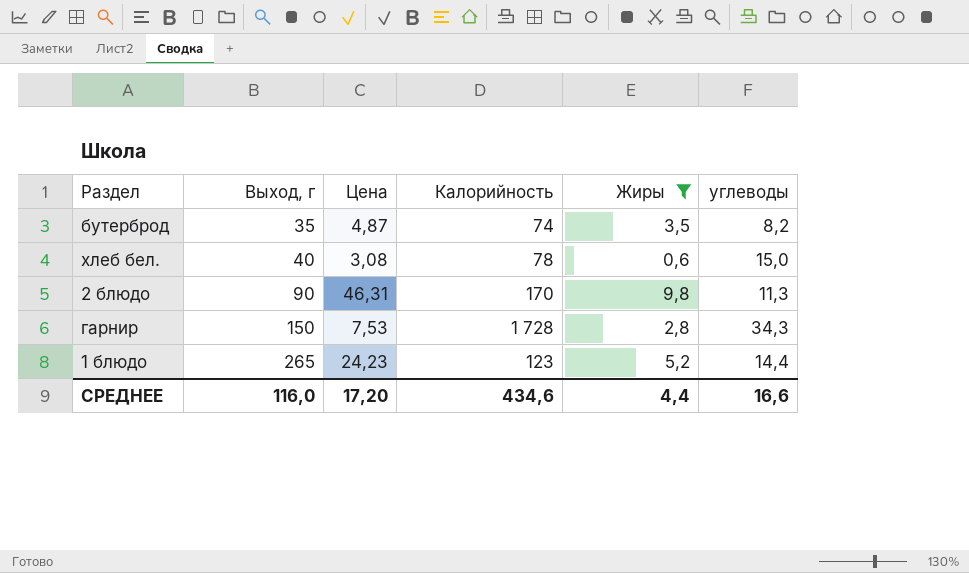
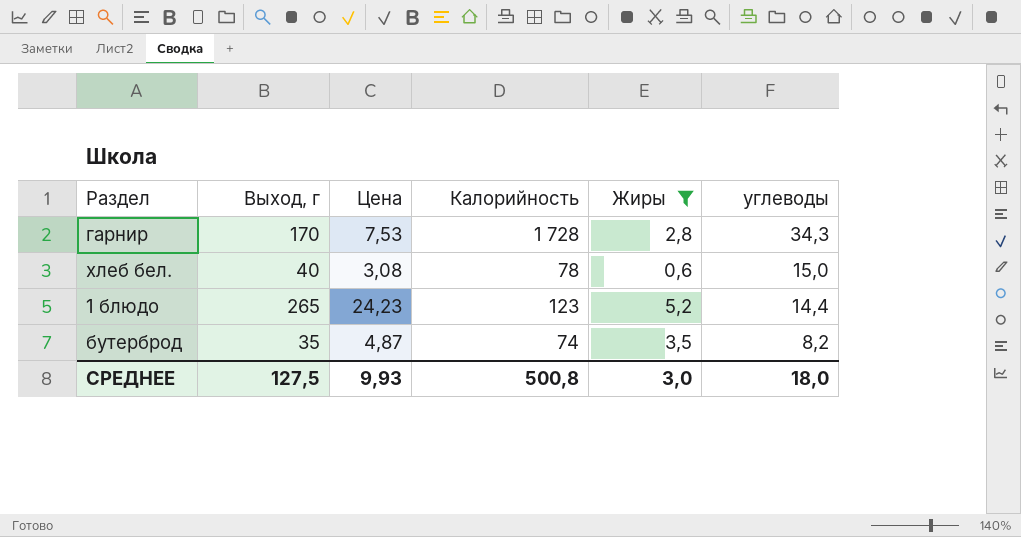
row order: Выход, г ascending -> углеводы descending
row 2 блюдо: 90 | 46,31 | 170 | 9,8 | 11,3 -> none
гарнир | Выход, г: 150 -> 170
СРЕДНЕЕ | Выход, г: 116,0 -> 127,5
СРЕДНЕЕ | Цена: 17,20 -> 9,93
СРЕДНЕЕ | Калорийность: 434,6 -> 500,8
СРЕДНЕЕ | Жиры: 4,4 -> 3,0
СРЕДНЕЕ | углеводы: 16,6 -> 18,0

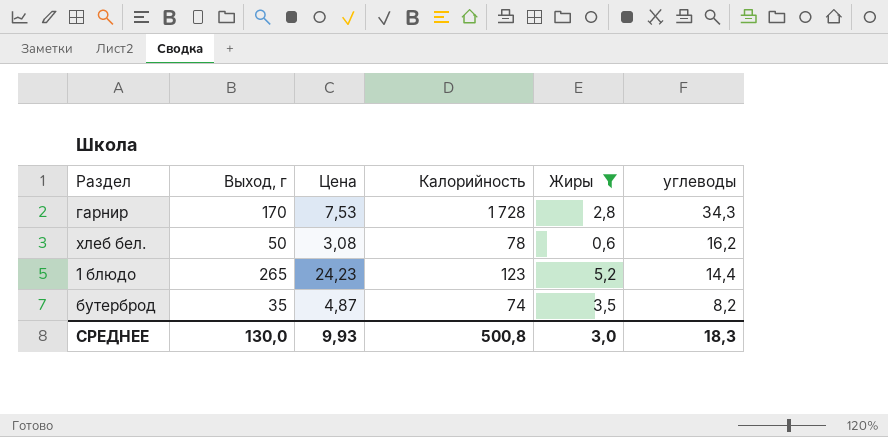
хлеб бел. | Выход, г: 40 -> 50
хлеб бел. | углеводы: 15,0 -> 16,2
СРЕДНЕЕ | Выход, г: 127,5 -> 130,0
СРЕДНЕЕ | углеводы: 18,0 -> 18,3

